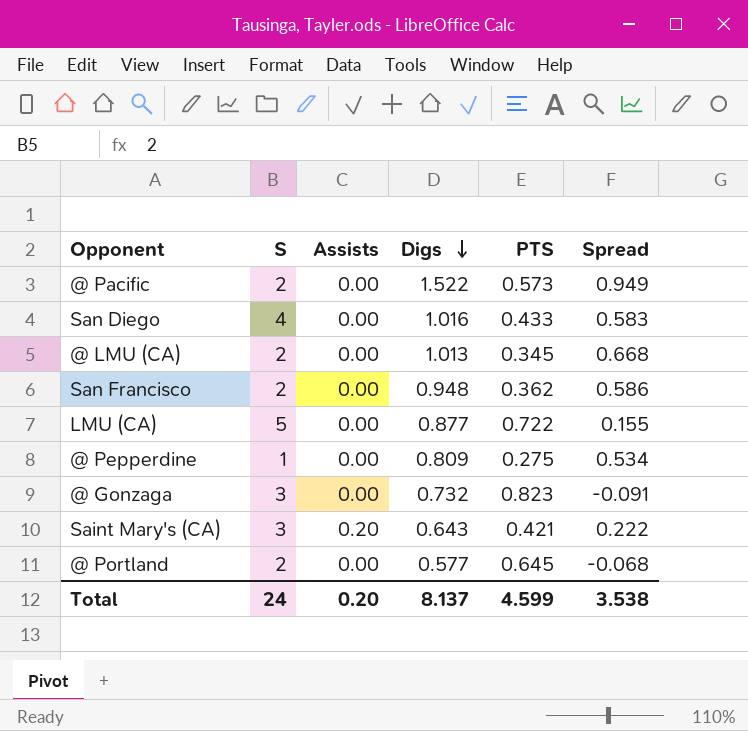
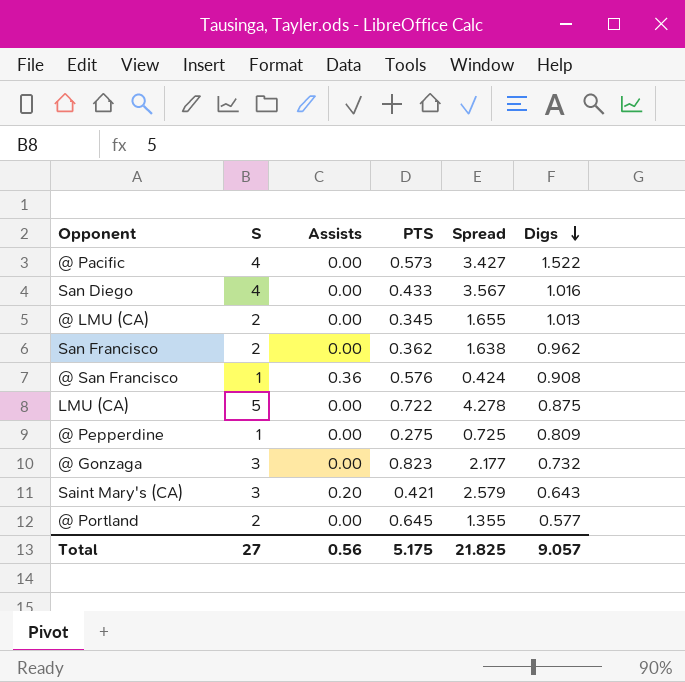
column Spread | formula: [Digs] - [PTS] -> [S] - [PTS]
column Digs | position: 4 -> 6
@ Pacific | S: 2 -> 4
San Francisco | Digs: 0.948 -> 0.962
row @ San Francisco: none -> 1 | 0.36 | 0.576 | 0.424 | 0.908
LMU (CA) | Digs: 0.877 -> 0.875
Total | S: 24 -> 27
Total | Assists: 0.20 -> 0.56
Total | PTS: 4.599 -> 5.175
Total | Spread: 3.538 -> 21.825
Total | Digs: 8.137 -> 9.057

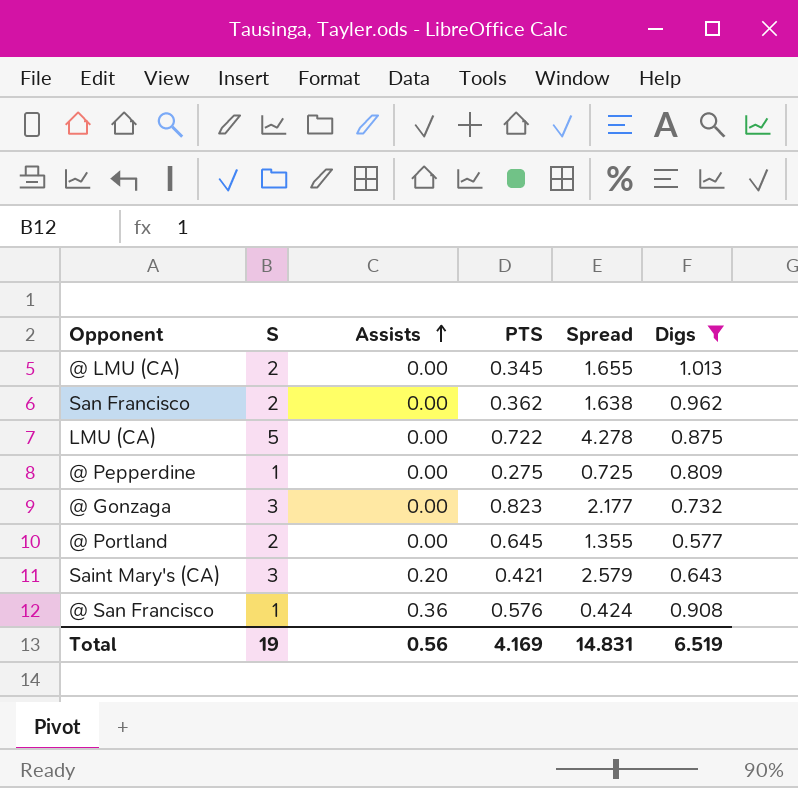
filter: none -> Digs <= 1.013
row order: Digs descending -> Assists ascending
Total | S: 27 -> 19
Total | PTS: 5.175 -> 4.169
Total | Spread: 21.825 -> 14.831
Total | Digs: 9.057 -> 6.519

